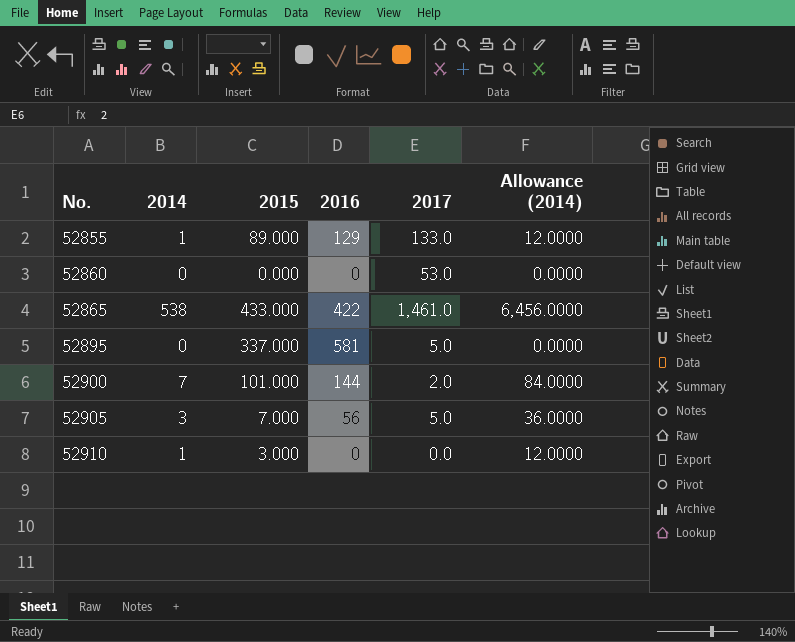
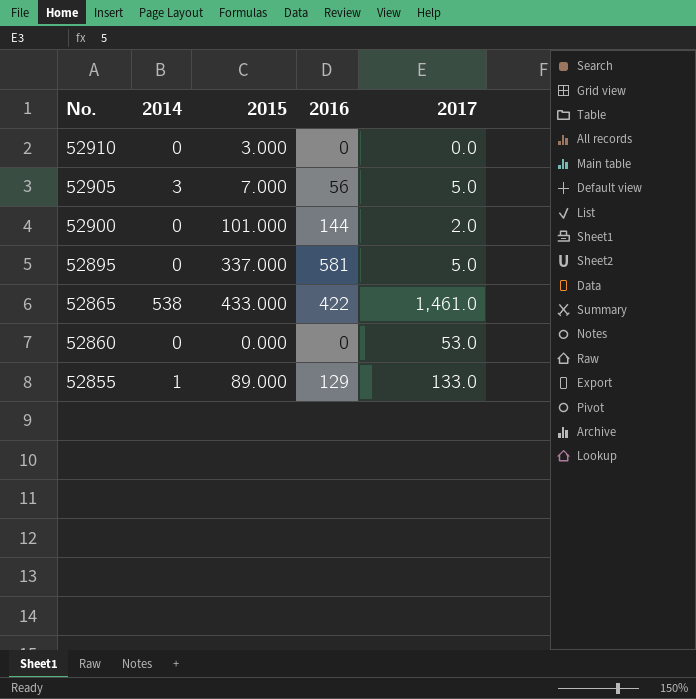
row order: No. ascending -> No. descending
column Allowance (2014) | formula: [2014] * 12 -> none
52910 | 2014: 1 -> 0
52900 | 2014: 7 -> 0

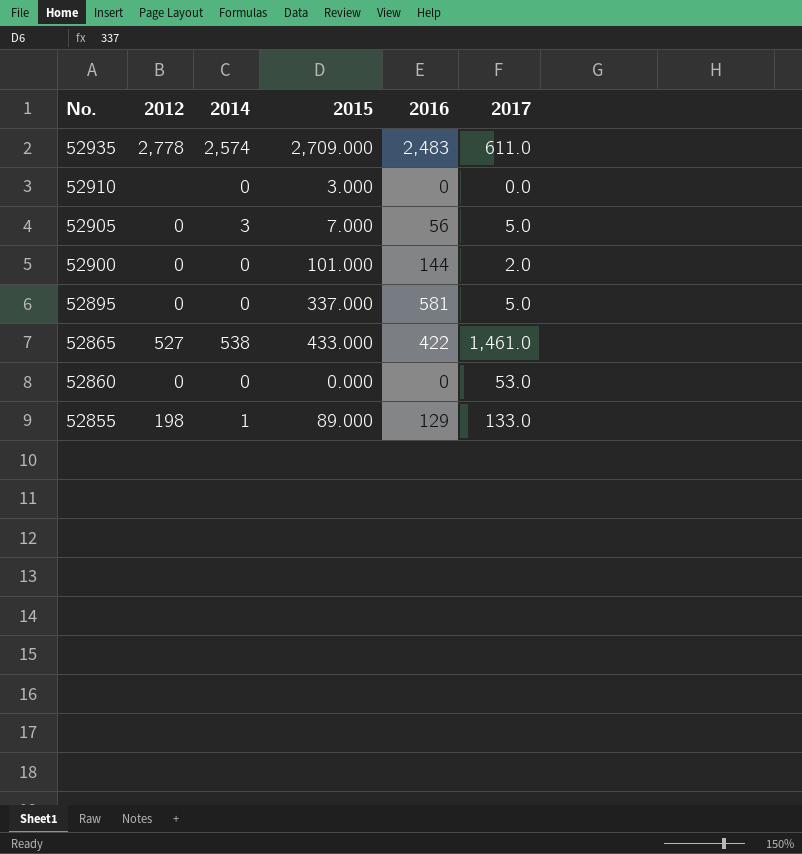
column 2012 | position: none -> 2
row 52935: none -> 2,778 | 2,574 | 2,709.000 | 2,483 | 611.0

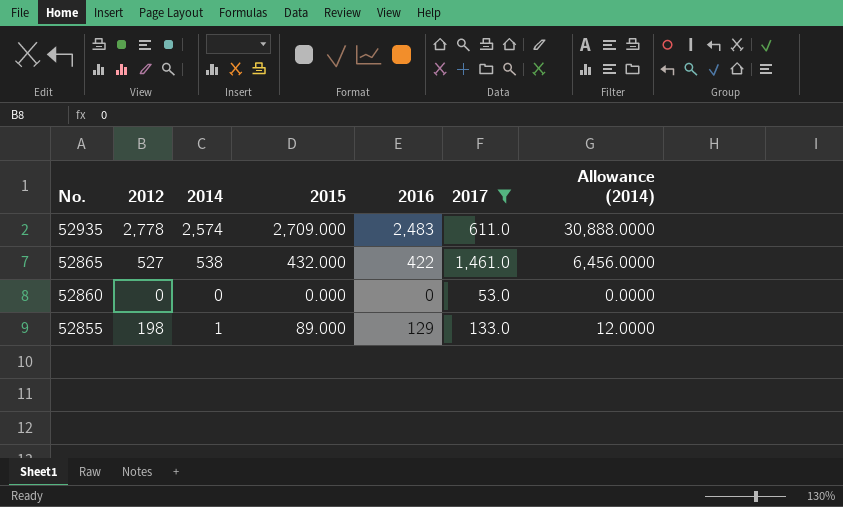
filter: none -> 2017 >= 53.0
column Allowance (2014) | formula: none -> [2014] * 12
52865 | 2015: 433.000 -> 432.000

